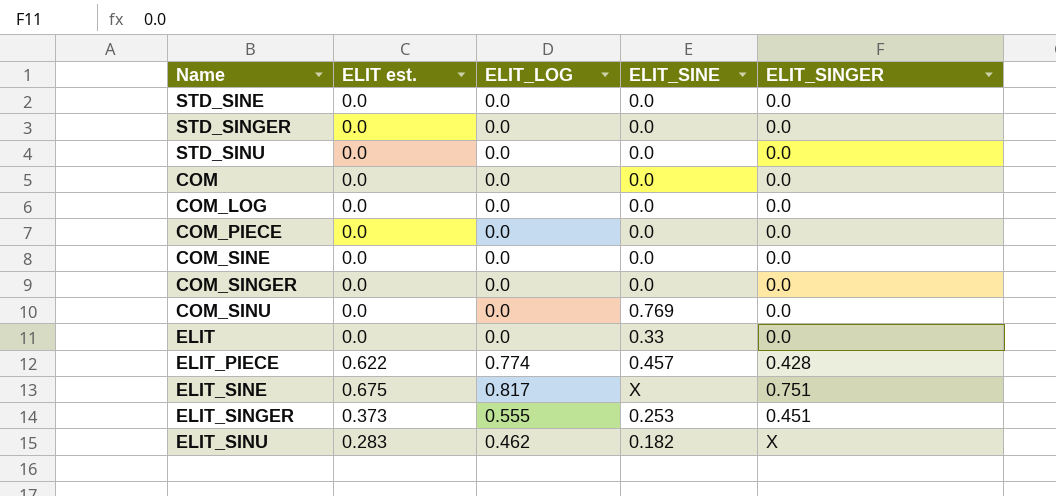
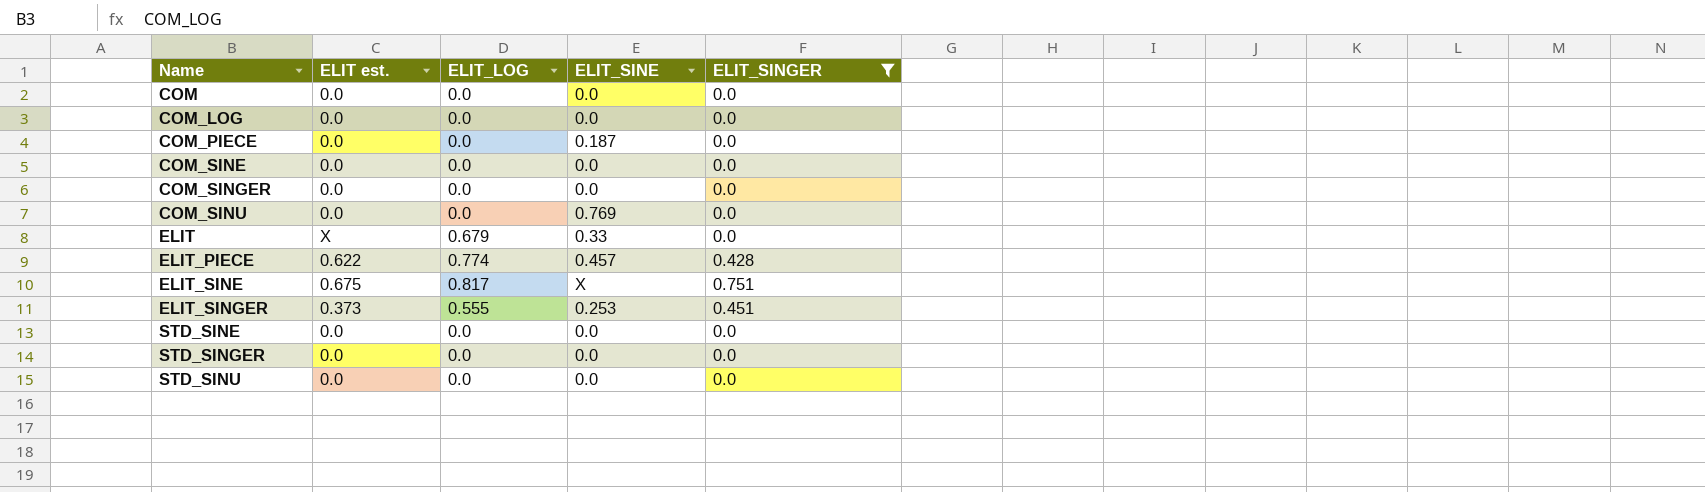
filter: none -> ELIT_SINGER != X
row order: none -> Name ascending
COM_PIECE | ELIT_SINE: 0.0 -> 0.187
ELIT | ELIT est.: 0.0 -> X
ELIT | ELIT_LOG: 0.0 -> 0.679

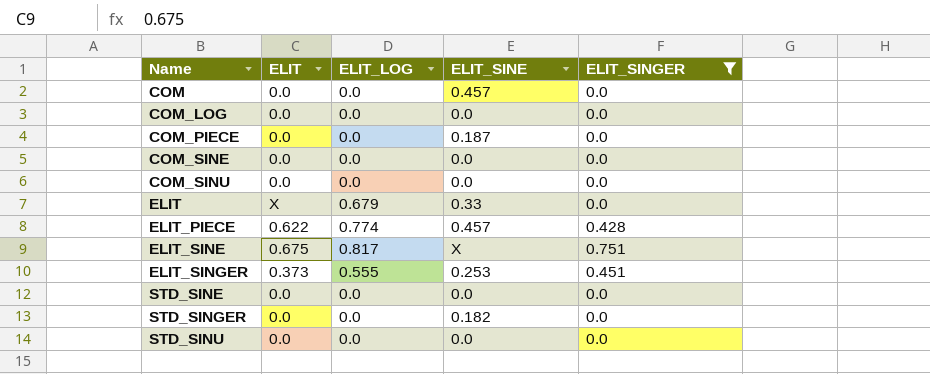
column name: ELIT est. -> ELIT
row COM_SINGER: 0.0 | 0.0 | 0.0 | 0.0 -> none
COM | ELIT_SINE: 0.0 -> 0.457
COM_SINU | ELIT_SINE: 0.769 -> 0.0
STD_SINGER | ELIT_SINE: 0.0 -> 0.182

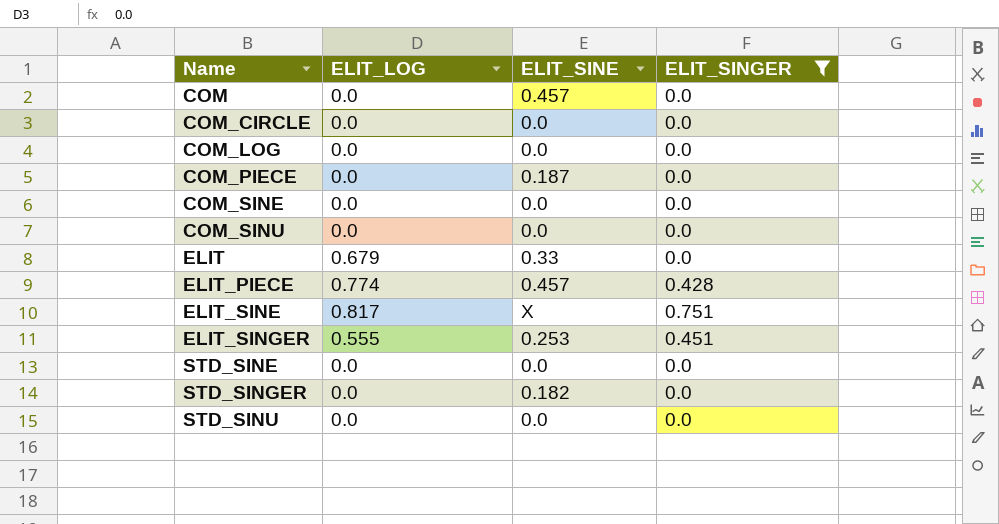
column ELIT | position: 2 -> none
row COM_CIRCLE: none -> 0.0 | 0.0 | 0.0

